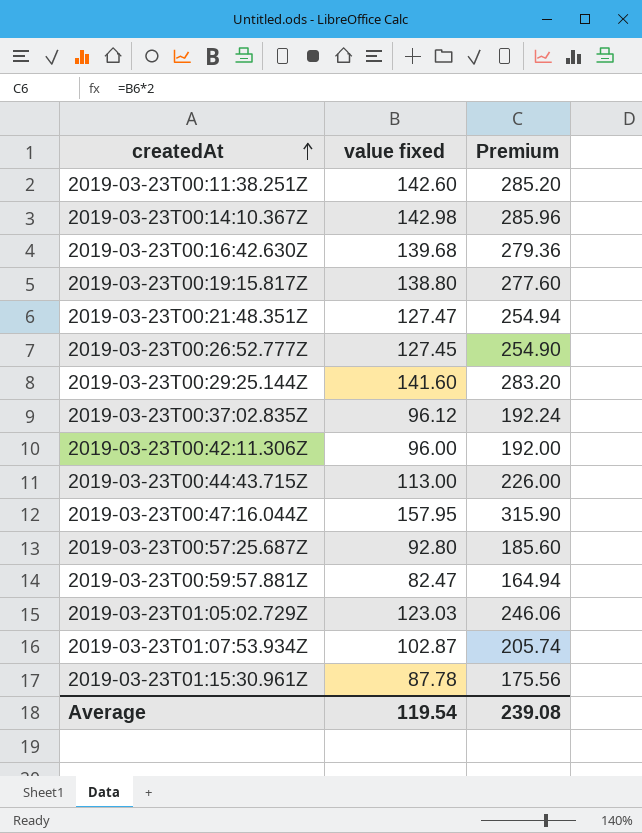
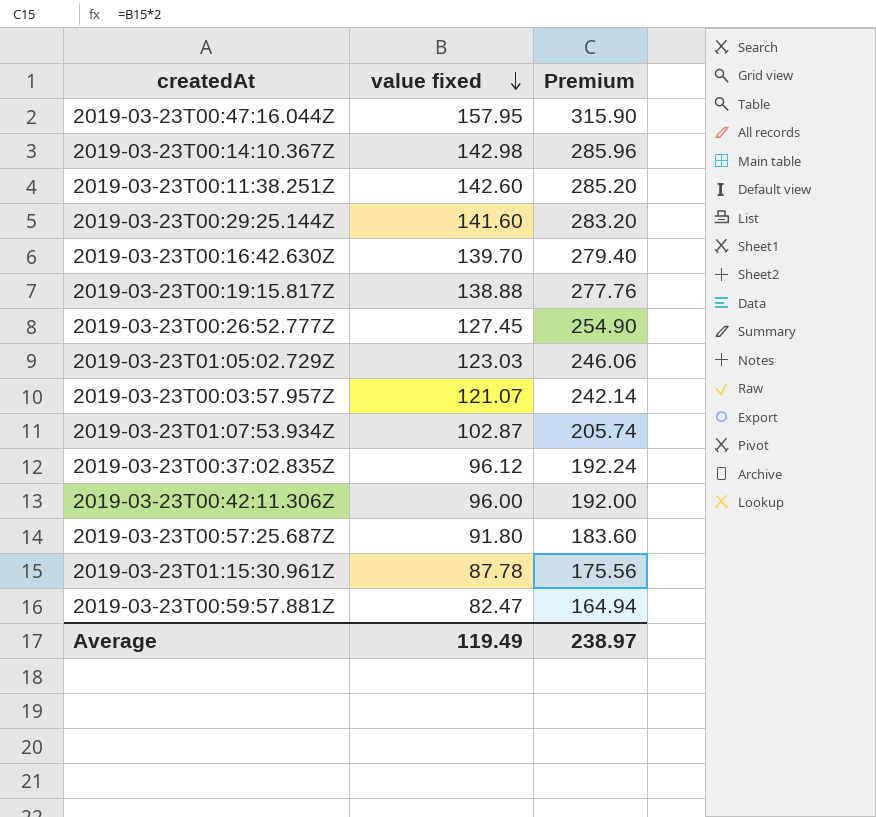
row order: createdAt ascending -> value fixed descending
row 2019-03-23T00:21:48.351Z: 127.47 | 254.94 -> none
row 2019-03-23T00:44:43.715Z: 113.00 | 226.00 -> none
2019-03-23T00:16:42.630Z | value fixed: 139.68 -> 139.70
2019-03-23T00:16:42.630Z | Premium: 279.36 -> 279.40
2019-03-23T00:19:15.817Z | value fixed: 138.80 -> 138.88
2019-03-23T00:19:15.817Z | Premium: 277.60 -> 277.76
row 2019-03-23T00:03:57.957Z: none -> 121.07 | 242.14
2019-03-23T00:57:25.687Z | value fixed: 92.80 -> 91.80
2019-03-23T00:57:25.687Z | Premium: 185.60 -> 183.60
Average | value fixed: 119.54 -> 119.49
Average | Premium: 239.08 -> 238.97

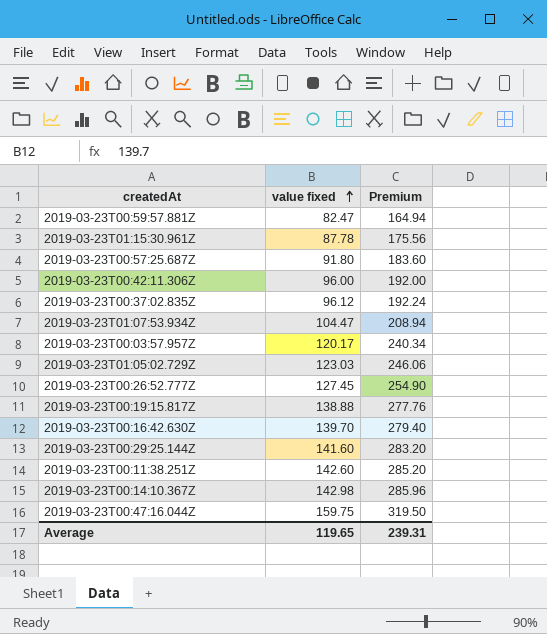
row order: value fixed descending -> value fixed ascending
2019-03-23T01:07:53.934Z | value fixed: 102.87 -> 104.47
2019-03-23T01:07:53.934Z | Premium: 205.74 -> 208.94
2019-03-23T00:03:57.957Z | value fixed: 121.07 -> 120.17
2019-03-23T00:03:57.957Z | Premium: 242.14 -> 240.34
2019-03-23T00:47:16.044Z | value fixed: 157.95 -> 159.75
2019-03-23T00:47:16.044Z | Premium: 315.90 -> 319.50
Average | value fixed: 119.49 -> 119.65
Average | Premium: 238.97 -> 239.31

